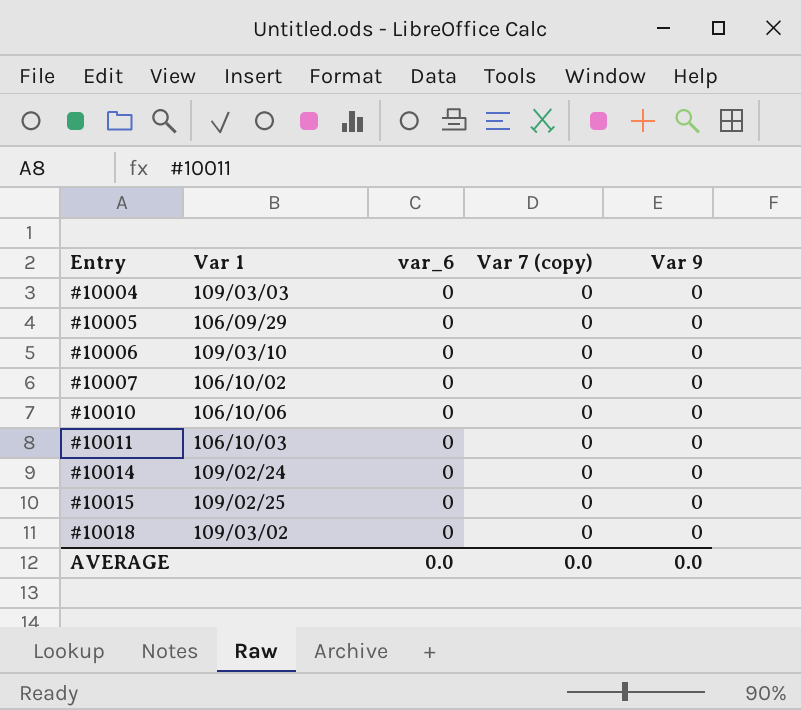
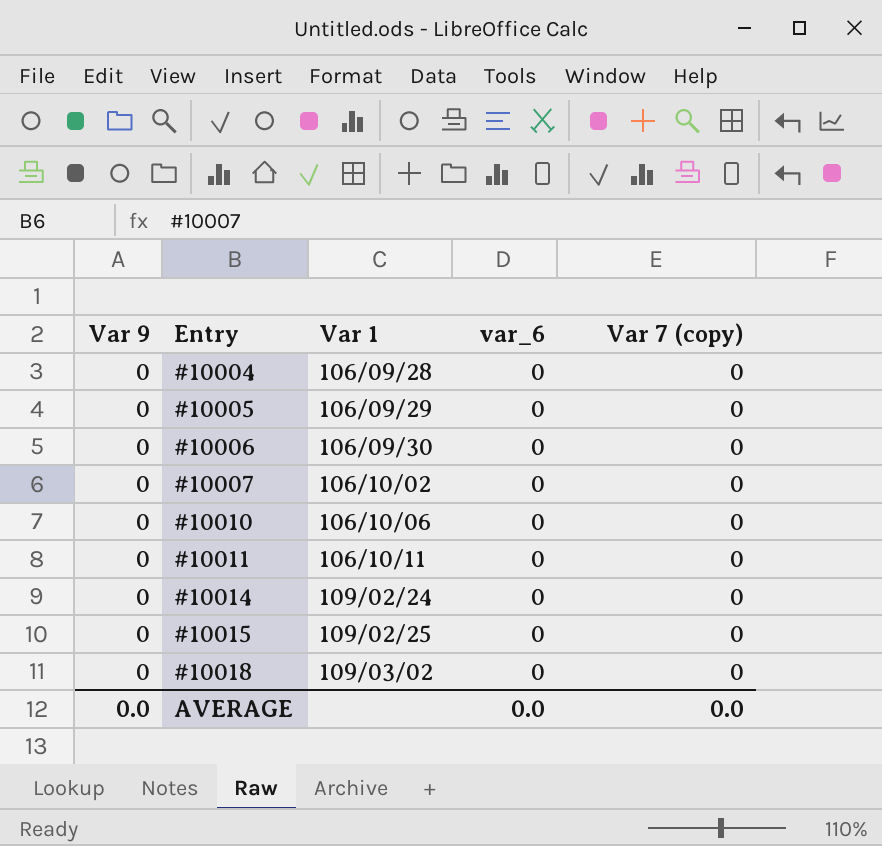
column Var 9 | position: 5 -> 1
#10004 | Var 1: 109/03/03 -> 106/09/28
#10006 | Var 1: 109/03/10 -> 106/09/30
#10011 | Var 1: 106/10/03 -> 106/10/11

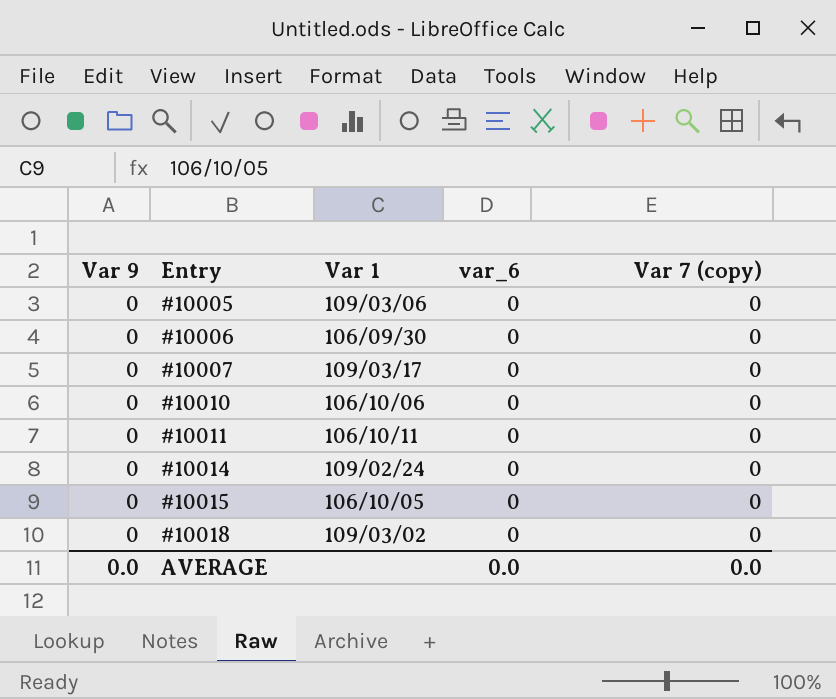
row #10004: 0 | 106/09/28 | 0 | 0 -> none
#10005 | Var 1: 106/09/29 -> 109/03/06
#10007 | Var 1: 106/10/02 -> 109/03/17
#10015 | Var 1: 109/02/25 -> 106/10/05

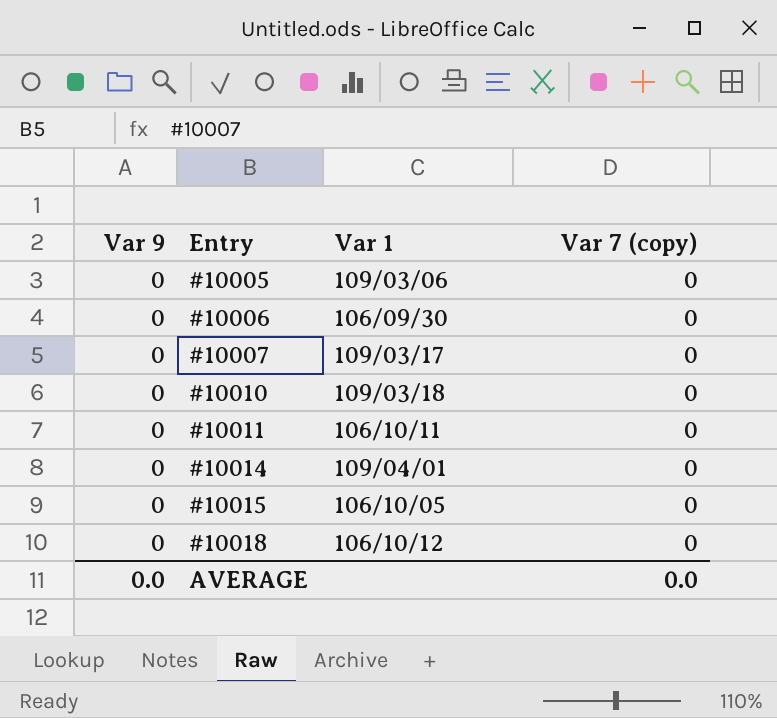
column var_6 | position: 4 -> none
#10010 | Var 1: 106/10/06 -> 109/03/18
#10014 | Var 1: 109/02/24 -> 109/04/01
#10018 | Var 1: 109/03/02 -> 106/10/12

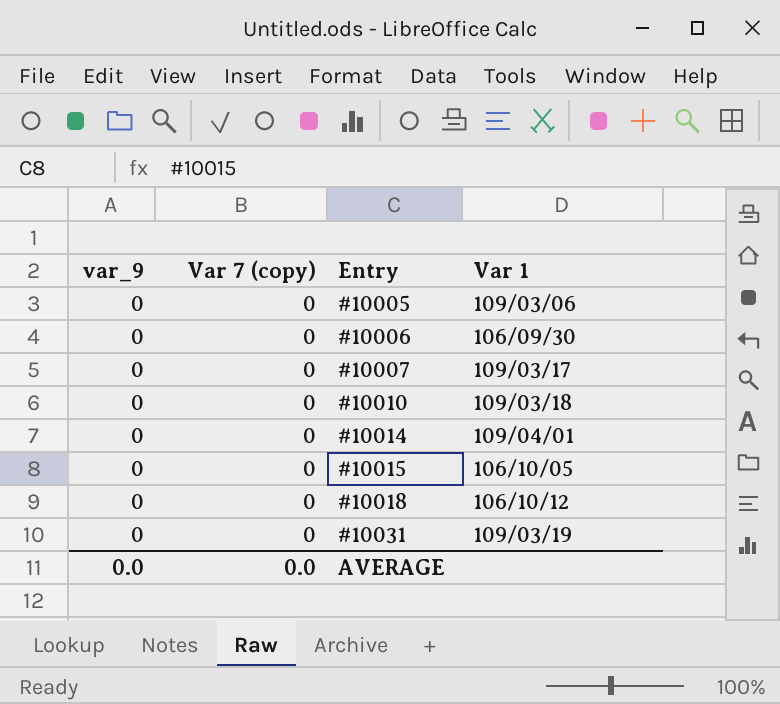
column name: Var 9 -> var_9
column Var 7 (copy) | position: 4 -> 2
row #10011: 0 | 106/10/11 | 0 -> none
row #10031: none -> 0 | 0 | 109/03/19

